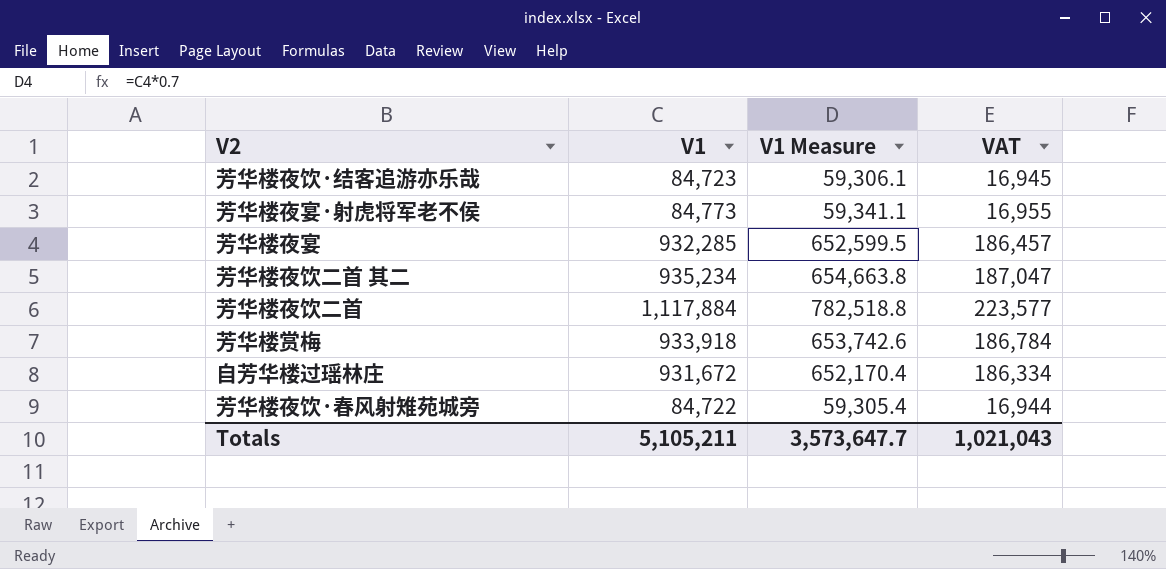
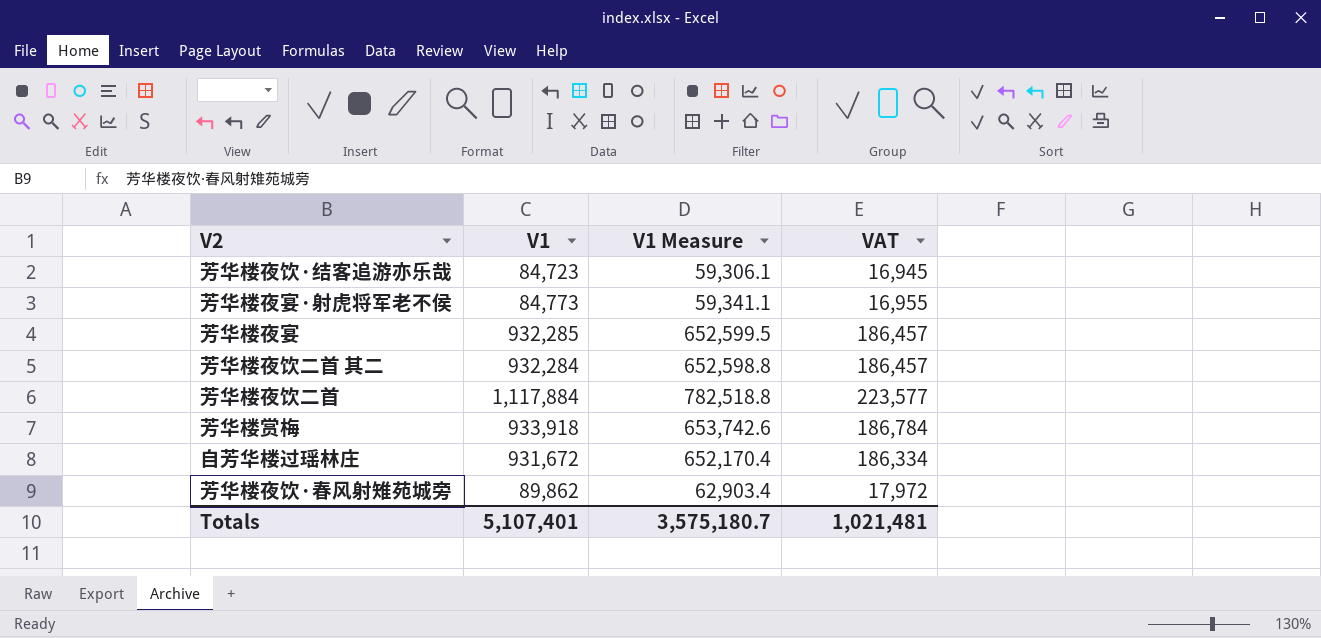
芳华楼夜饮二首 其二 | V1: 935,234 -> 932,284
芳华楼夜饮二首 其二 | V1 Measure: 654,663.8 -> 652,598.8
芳华楼夜饮二首 其二 | VAT: 187,047 -> 186,457
芳华楼夜饮·春风射雉苑城旁 | V1: 84,722 -> 89,862
芳华楼夜饮·春风射雉苑城旁 | V1 Measure: 59,305.4 -> 62,903.4
芳华楼夜饮·春风射雉苑城旁 | VAT: 16,944 -> 17,972
Totals | V1: 5,105,211 -> 5,107,401
Totals | V1 Measure: 3,573,647.7 -> 3,575,180.7
Totals | VAT: 1,021,043 -> 1,021,481

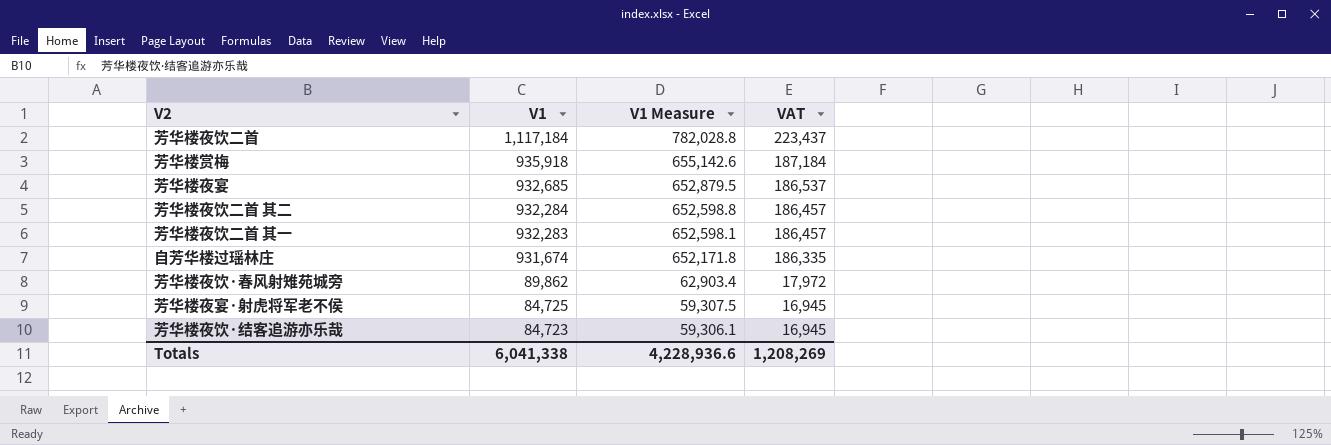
row order: none -> V1 descending
芳华楼夜饮二首 | V1: 1,117,884 -> 1,117,184
芳华楼夜饮二首 | V1 Measure: 782,518.8 -> 782,028.8
芳华楼夜饮二首 | VAT: 223,577 -> 223,437
芳华楼赏梅 | V1: 933,918 -> 935,918
芳华楼赏梅 | V1 Measure: 653,742.6 -> 655,142.6
芳华楼赏梅 | VAT: 186,784 -> 187,184
芳华楼夜宴 | V1: 932,285 -> 932,685
芳华楼夜宴 | V1 Measure: 652,599.5 -> 652,879.5
芳华楼夜宴 | VAT: 186,457 -> 186,537
row 芳华楼夜饮二首 其一: none -> 932,283 | 652,598.1 | 186,457
自芳华楼过瑶林庄 | V1: 931,672 -> 931,674
自芳华楼过瑶林庄 | V1 Measure: 652,170.4 -> 652,171.8
自芳华楼过瑶林庄 | VAT: 186,334 -> 186,335
芳华楼夜宴·射虎将军老不侯 | V1: 84,773 -> 84,725
芳华楼夜宴·射虎将军老不侯 | V1 Measure: 59,341.1 -> 59,307.5
芳华楼夜宴·射虎将军老不侯 | VAT: 16,955 -> 16,945
Totals | V1: 5,107,401 -> 6,041,338
Totals | V1 Measure: 3,575,180.7 -> 4,228,936.6
Totals | VAT: 1,021,481 -> 1,208,269

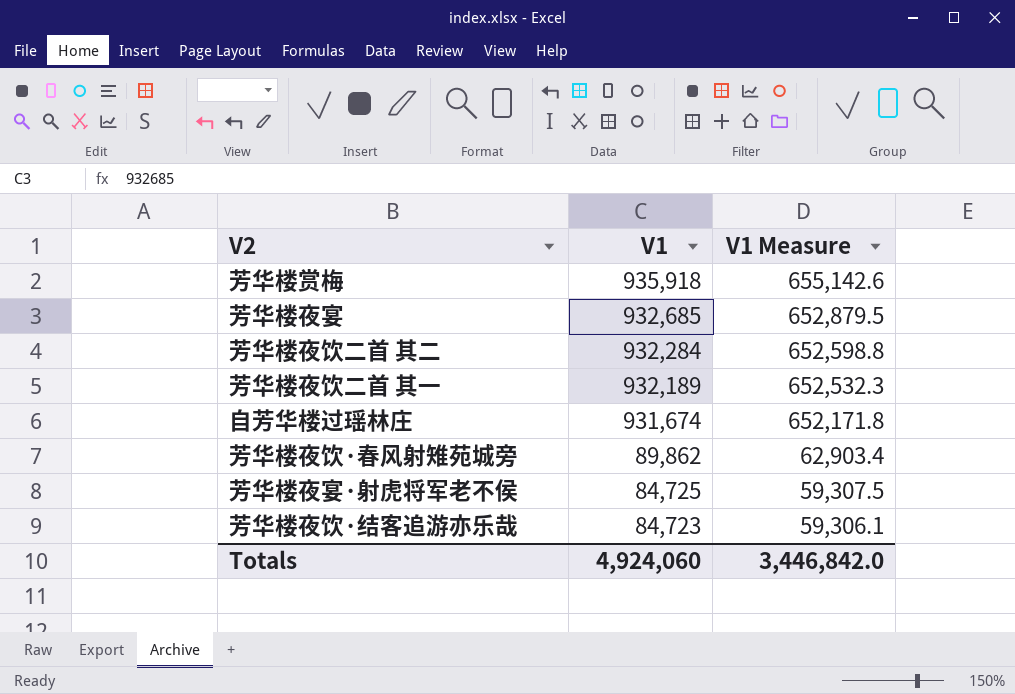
column VAT | formula: [V1] * 0.2 -> none
row 芳华楼夜饮二首: 1,117,184 | 782,028.8 | 223,437 -> none
芳华楼夜饮二首 其一 | V1: 932,283 -> 932,189
芳华楼夜饮二首 其一 | V1 Measure: 652,598.1 -> 652,532.3
Totals | V1: 6,041,338 -> 4,924,060
Totals | V1 Measure: 4,228,936.6 -> 3,446,842.0

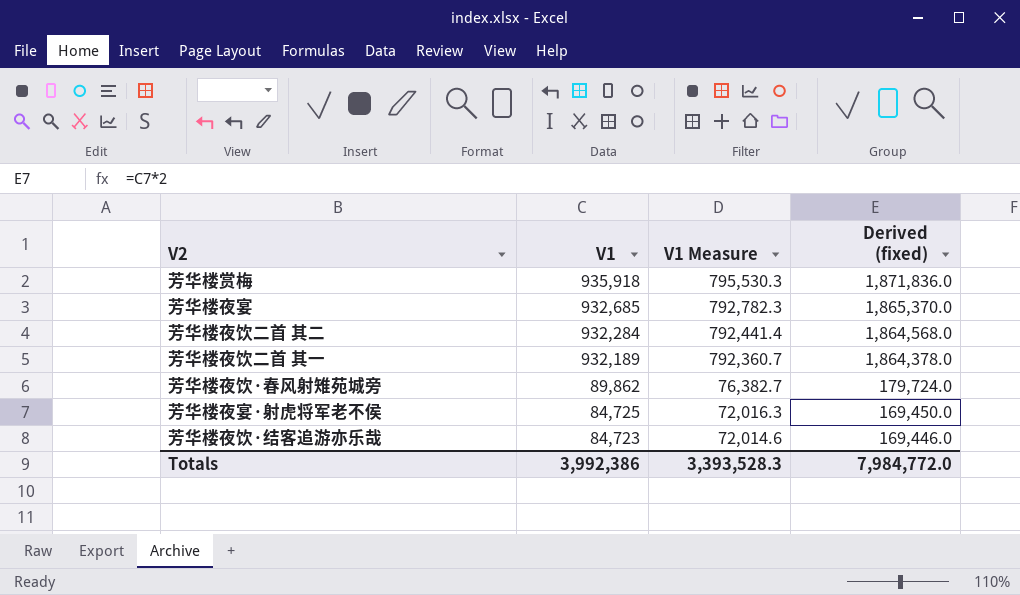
column V1 Measure | formula: [V1] * 0.7 -> [V1] * 0.85
column Derived (fixed) | formula: none -> [V1] * 2
row 自芳华楼过瑶林庄: 931,674 | 652,171.8 -> none
Totals | V1: 4,924,060 -> 3,992,386
Totals | V1 Measure: 3,446,842.0 -> 3,393,528.3

